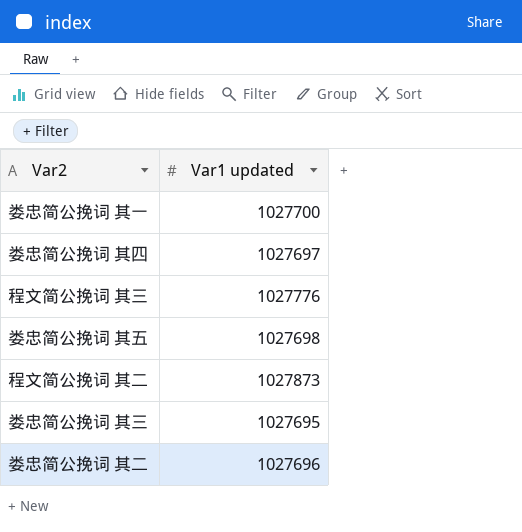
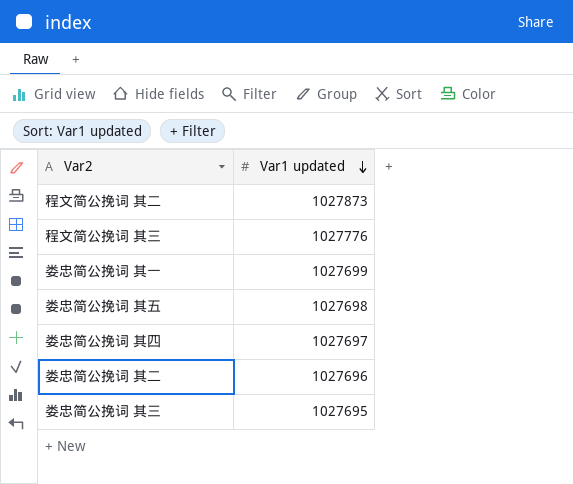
row order: none -> Var1 updated descending
娄忠简公挽词 其一 | Var1 updated: 1027700 -> 1027699

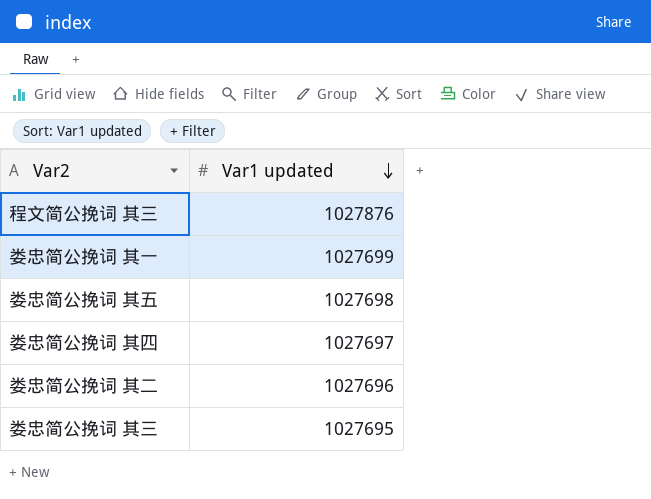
row 程文简公挽词 其二: 1027873 -> none
程文简公挽词 其三 | Var1 updated: 1027776 -> 1027876

